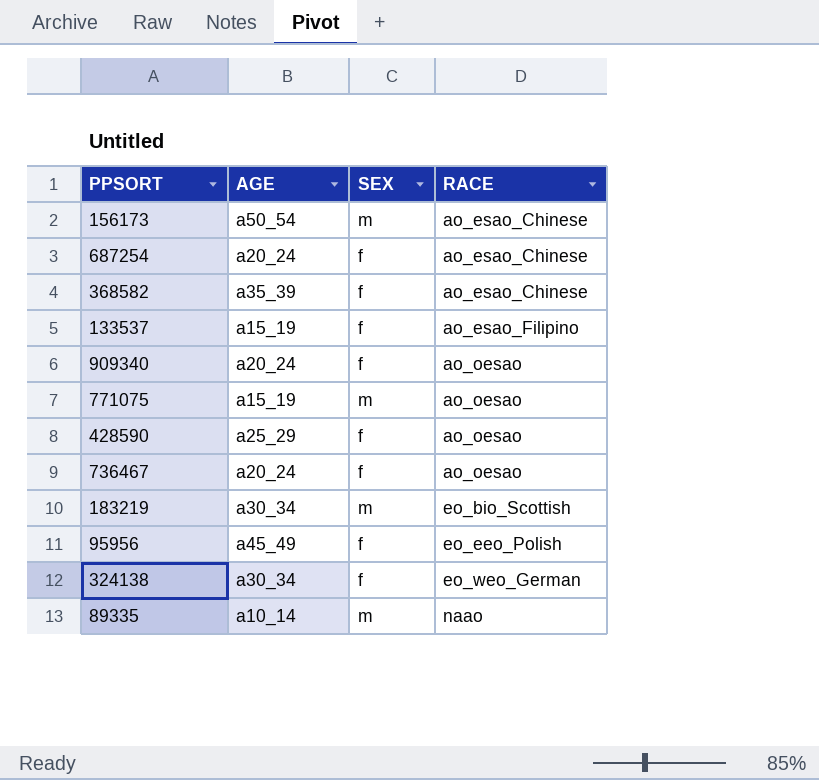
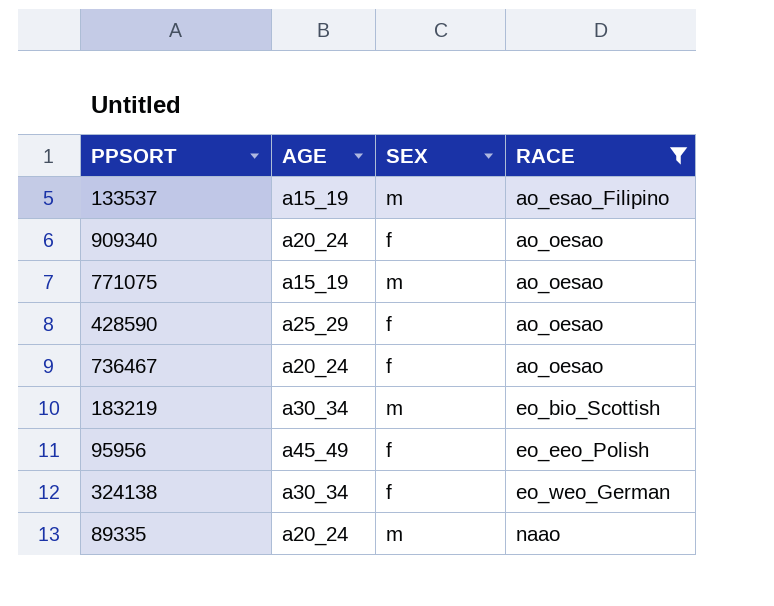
filter: none -> RACE != ao_esao_Chinese
133537 | SEX: f -> m
89335 | AGE: a10_14 -> a20_24

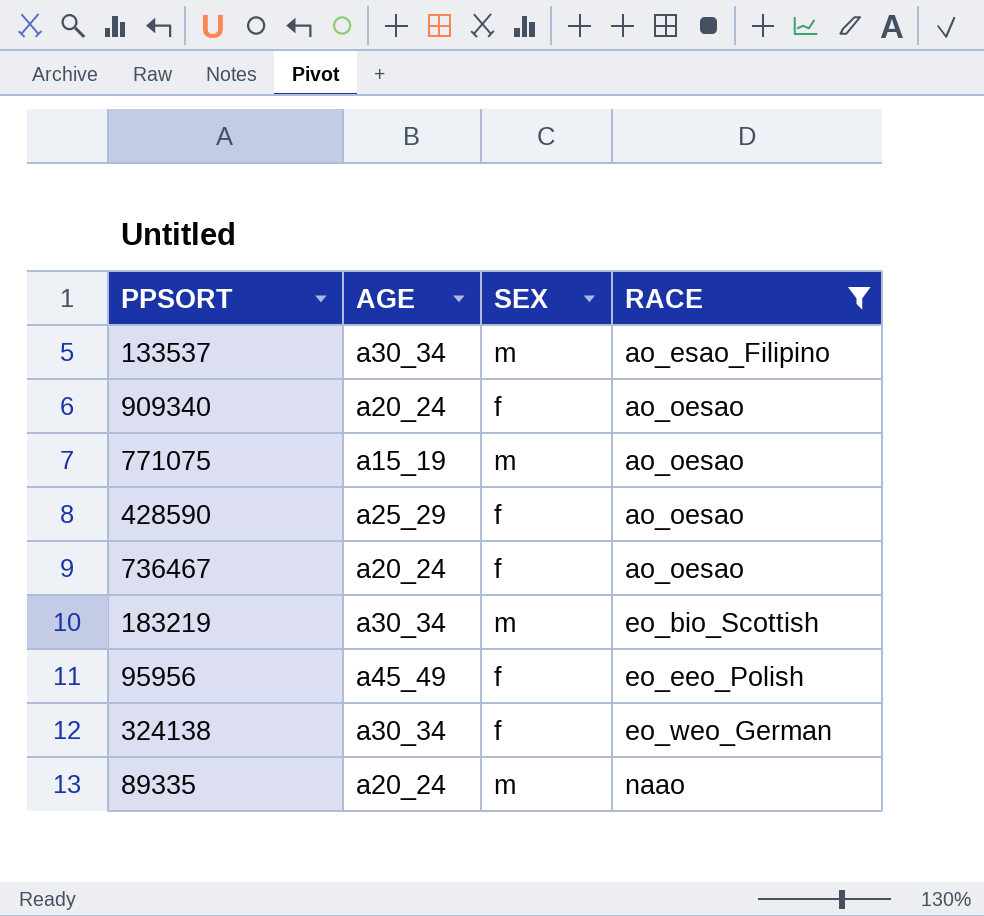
133537 | AGE: a15_19 -> a30_34

